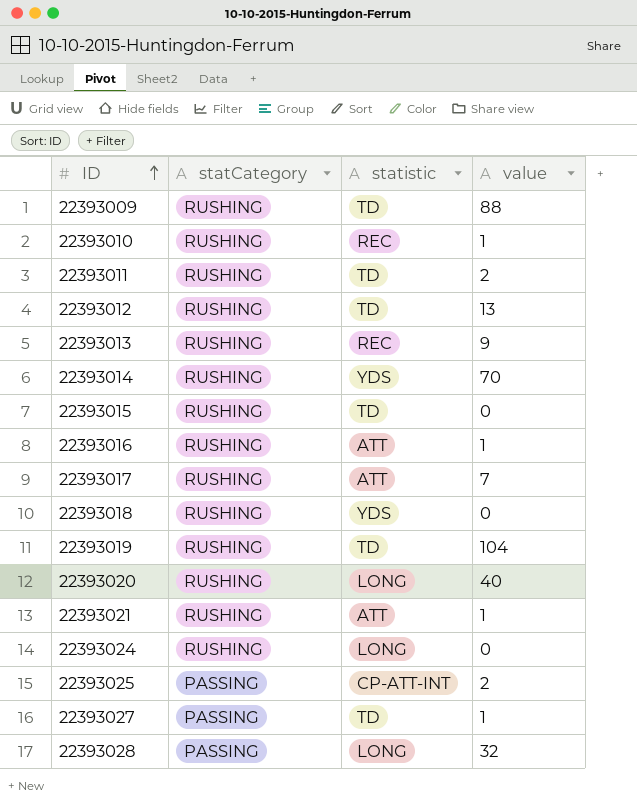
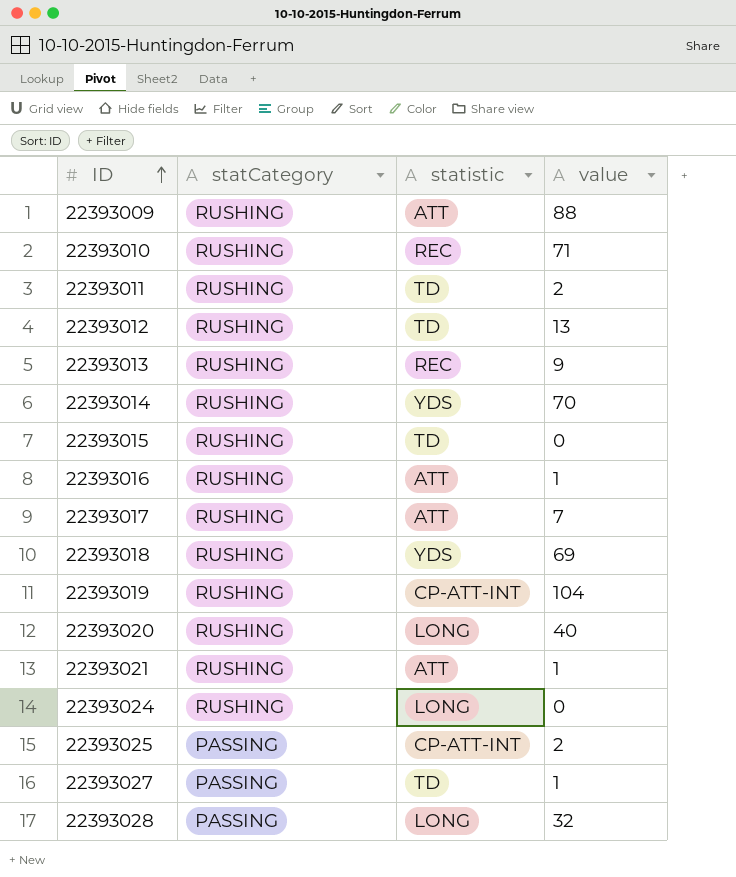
22393009 | statistic: TD -> ATT
22393010 | value: 1 -> 71
22393018 | value: 0 -> 69
22393019 | statistic: TD -> CP-ATT-INT

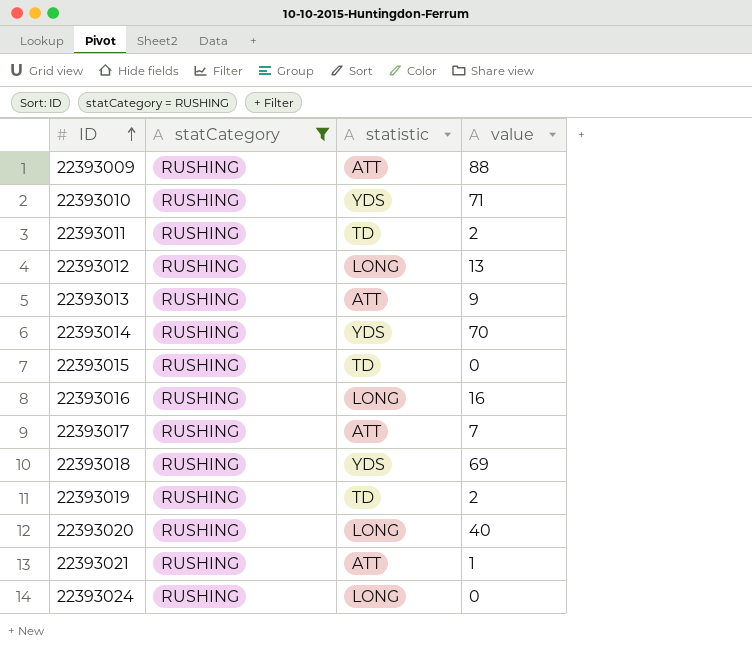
filter: none -> statCategory = RUSHING
22393010 | statistic: REC -> YDS
22393012 | statistic: TD -> LONG
22393013 | statistic: REC -> ATT
22393016 | statistic: ATT -> LONG
22393016 | value: 1 -> 16
22393019 | statistic: CP-ATT-INT -> TD
22393019 | value: 104 -> 2

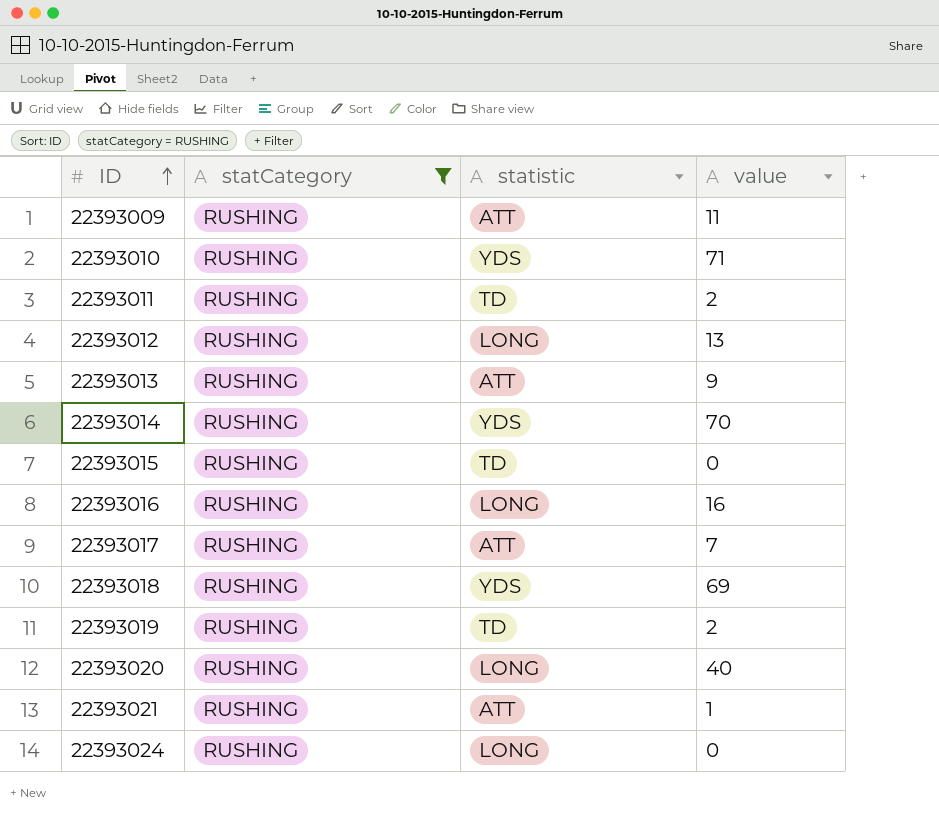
22393009 | value: 88 -> 11

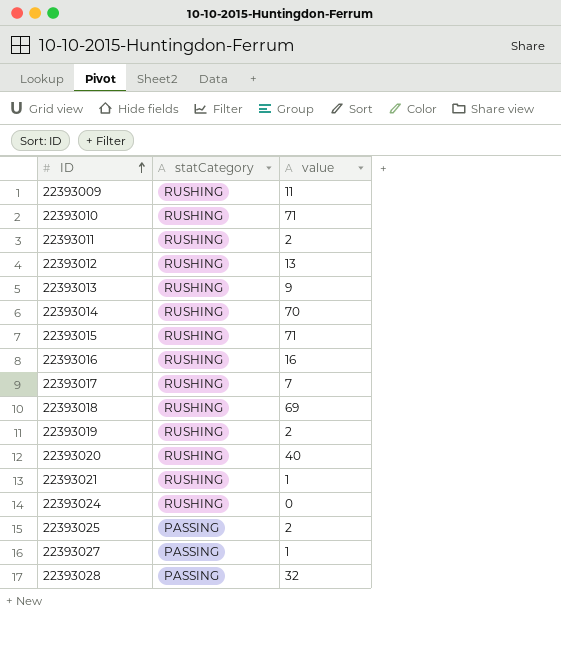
filter: statCategory = RUSHING -> none
column statistic | position: 3 -> none
22393015 | value: 0 -> 71

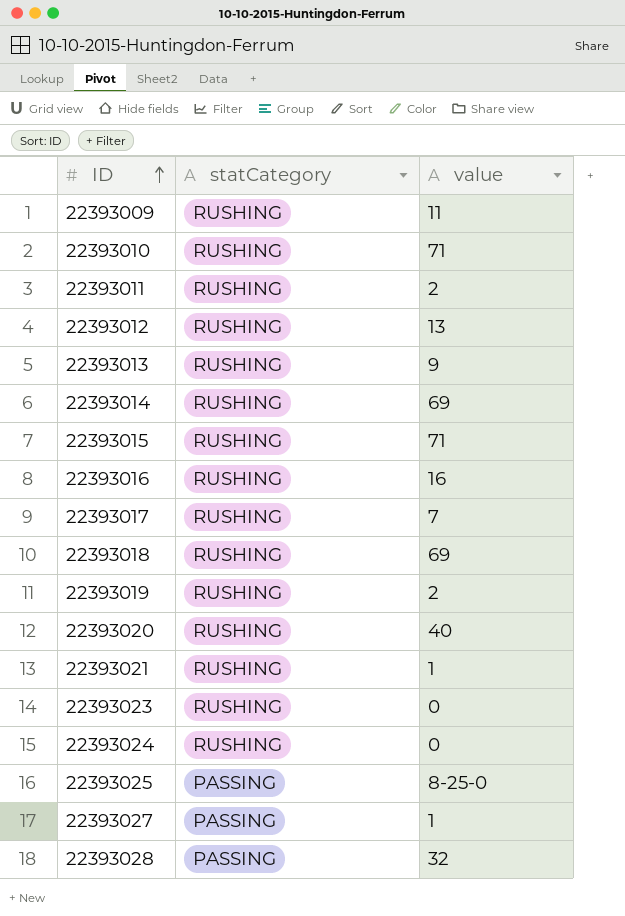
22393014 | value: 70 -> 69
row 22393023: none -> RUSHING | 0
22393025 | value: 2 -> 8-25-0

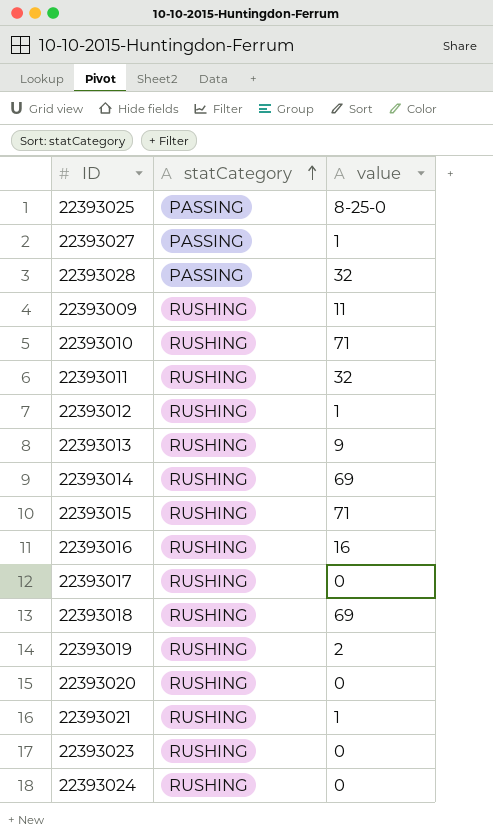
row order: ID ascending -> statCategory ascending
22393011 | value: 2 -> 32
22393012 | value: 13 -> 1
22393017 | value: 7 -> 0
22393020 | value: 40 -> 0

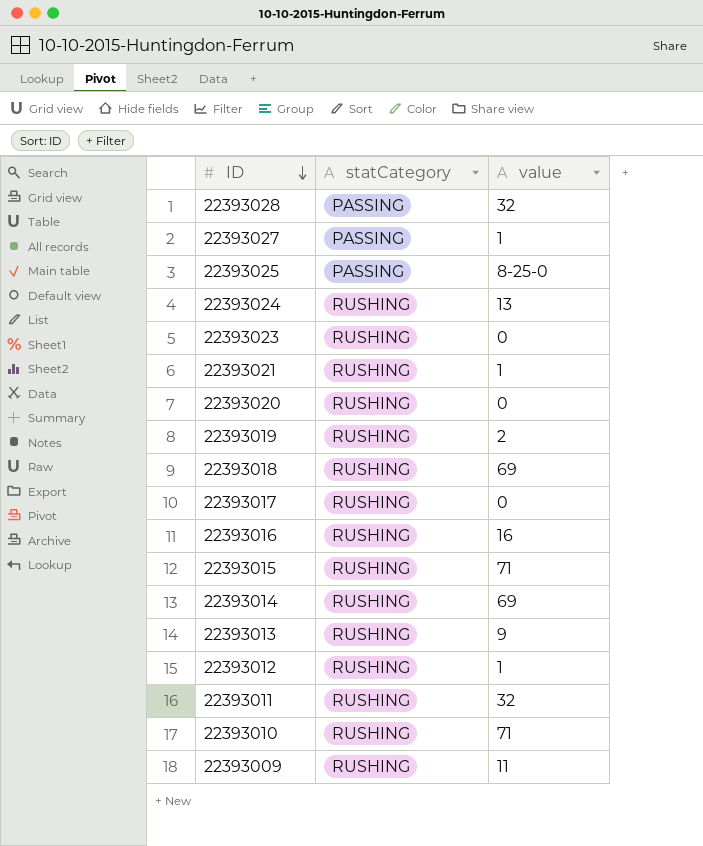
row order: statCategory ascending -> ID descending
22393024 | value: 0 -> 13

